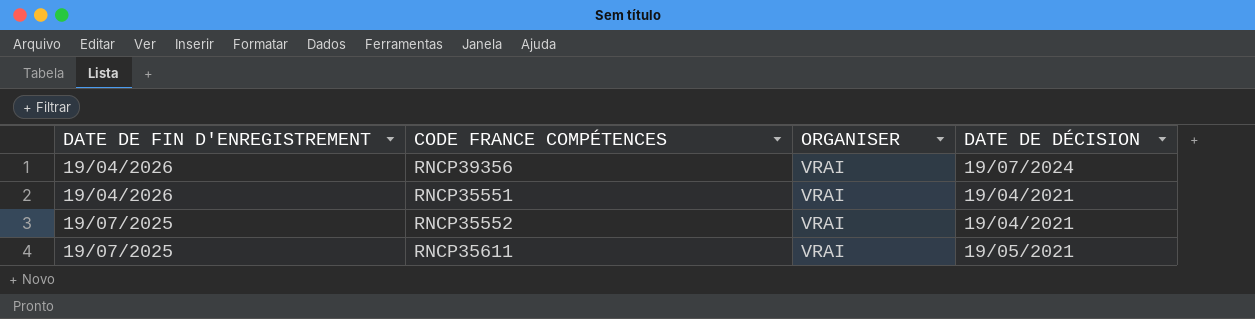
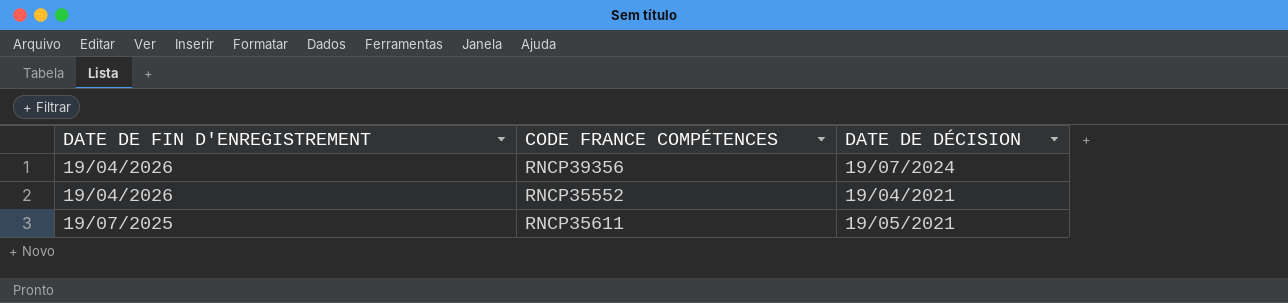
column ORGANISER | position: 3 -> none
row RNCP35551: 19/04/2026 | VRAI | 19/04/2021 -> none
RNCP35552 | DATE DE FIN D'ENREGISTREMENT: 19/07/2025 -> 19/04/2026

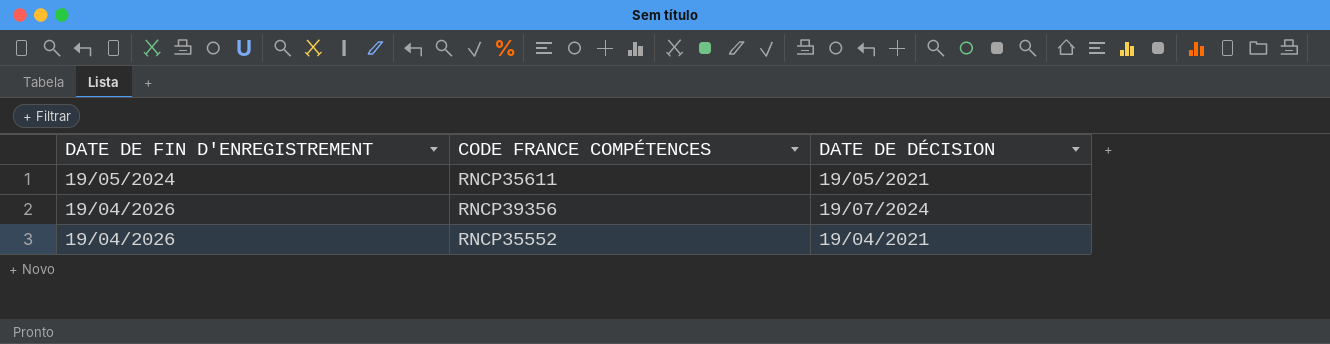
row order: DATE DE FIN D'ENREGISTREMENT descending -> DATE DE FIN D'ENREGISTREMENT ascending
RNCP35611 | DATE DE FIN D'ENREGISTREMENT: 19/07/2025 -> 19/05/2024

